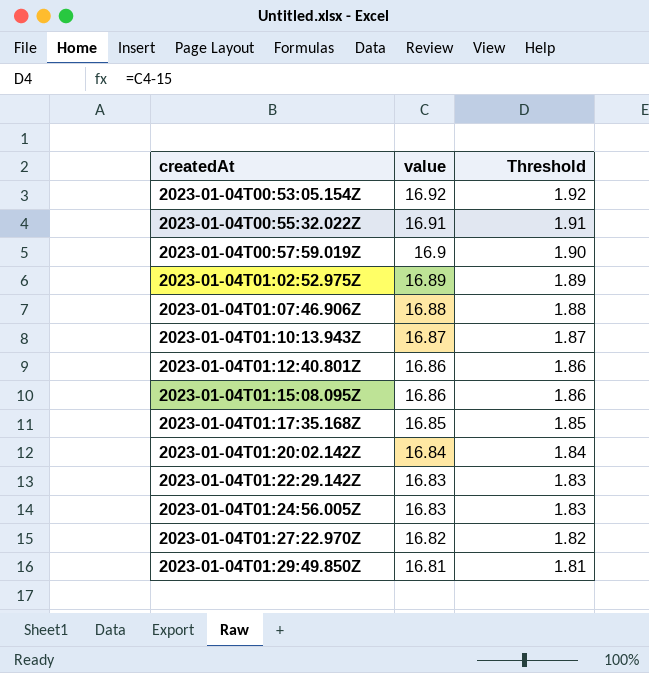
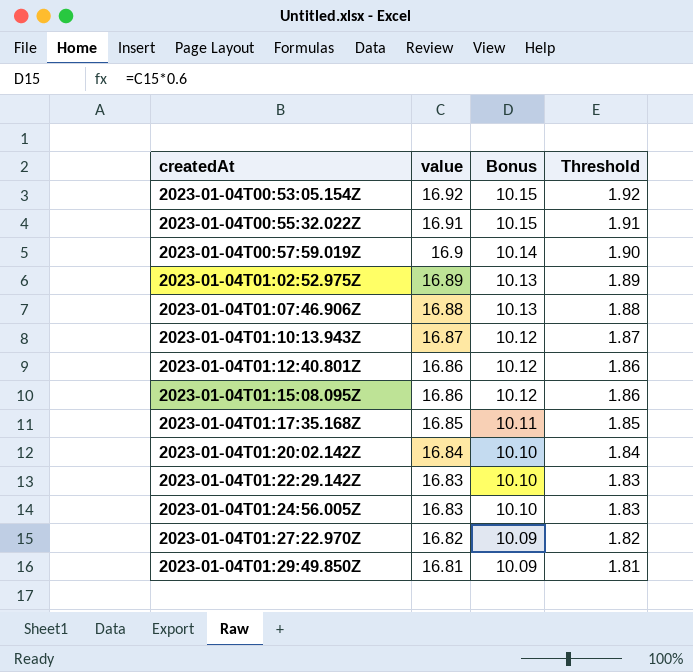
column Bonus | formula: none -> [value] * 0.6

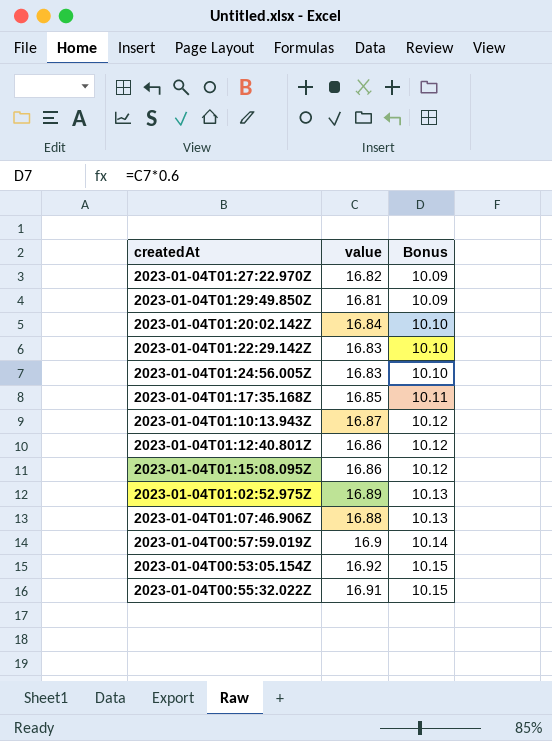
row order: createdAt ascending -> Bonus ascending
column Threshold | formula: [value] - 15 -> none

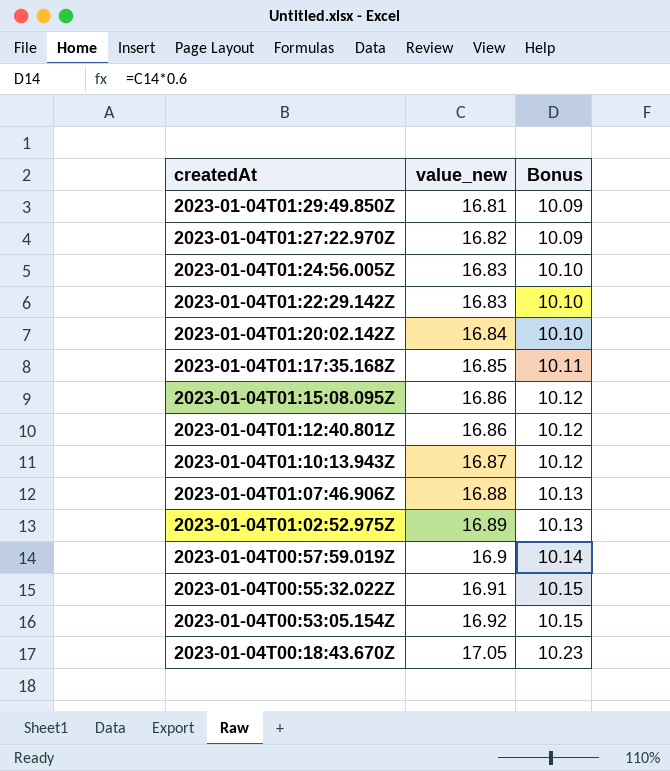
row order: Bonus ascending -> createdAt descending
column name: value -> value_new
row 2023-01-04T00:18:43.670Z: none -> 17.05 | 10.23

